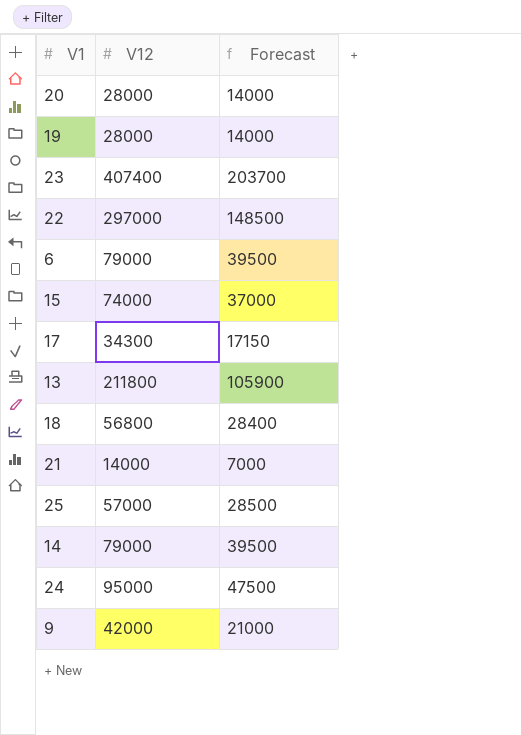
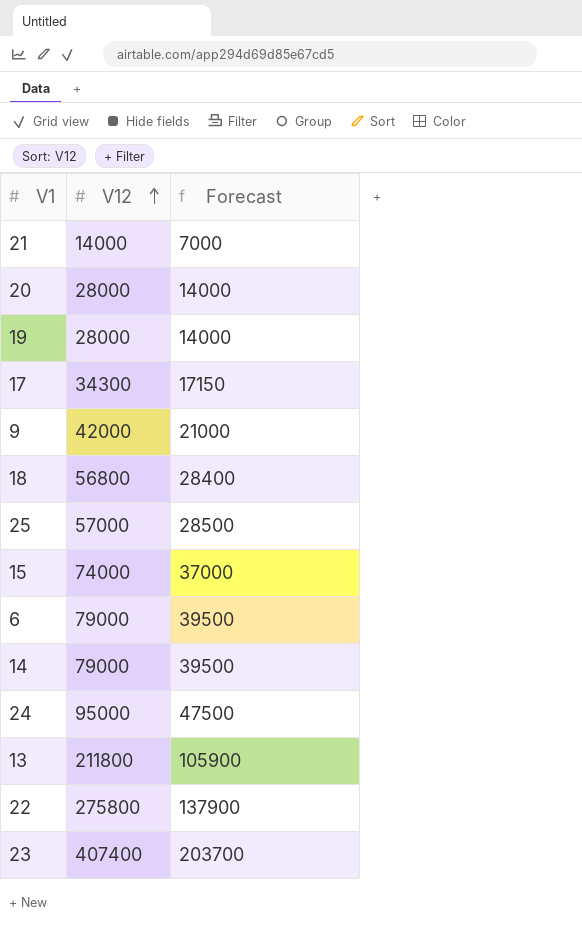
row order: none -> V12 ascending
22 | V12: 297000 -> 275800
22 | Forecast: 148500 -> 137900

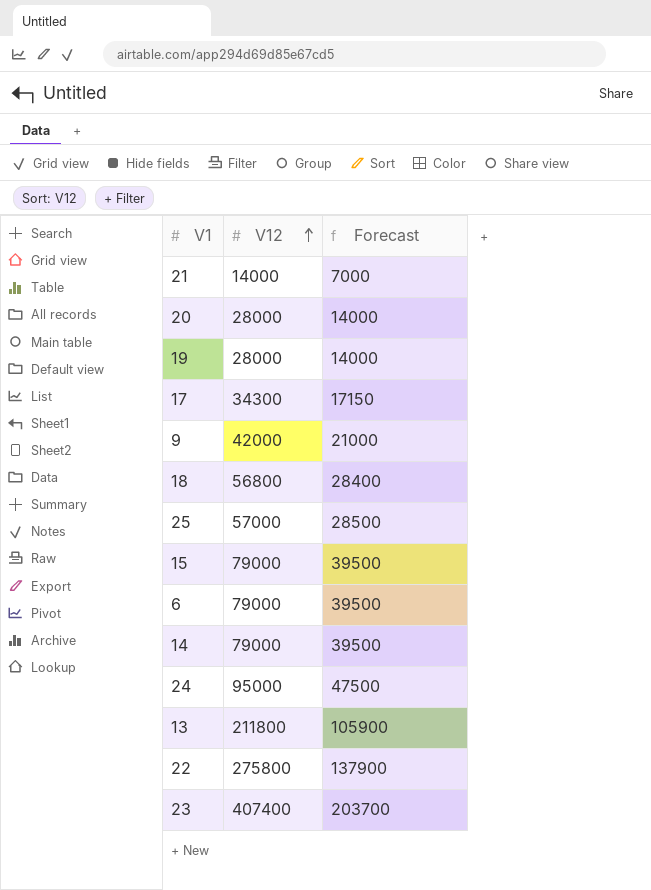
15 | V12: 74000 -> 79000
15 | Forecast: 37000 -> 39500

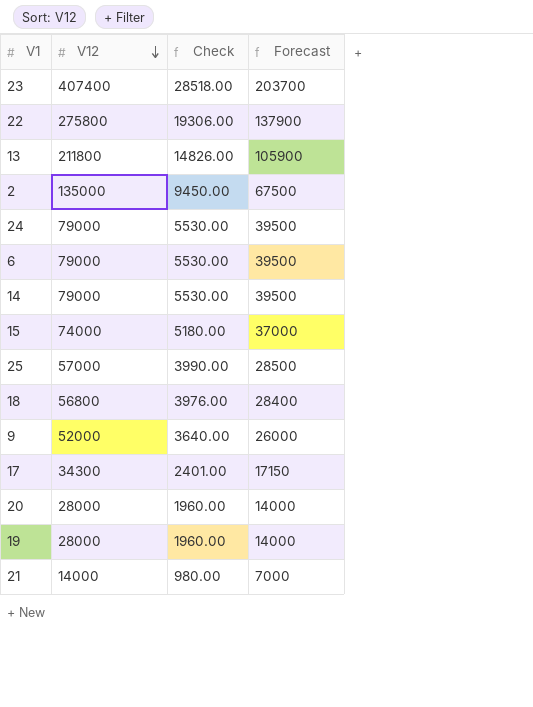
row order: V12 ascending -> V12 descending
column Check | formula: none -> [V12] * 0.07
row 2: none -> 135000 | 9450.00 | 67500
24 | V12: 95000 -> 79000
24 | Forecast: 47500 -> 39500
15 | V12: 79000 -> 74000
15 | Forecast: 39500 -> 37000
9 | V12: 42000 -> 52000
9 | Forecast: 21000 -> 26000

